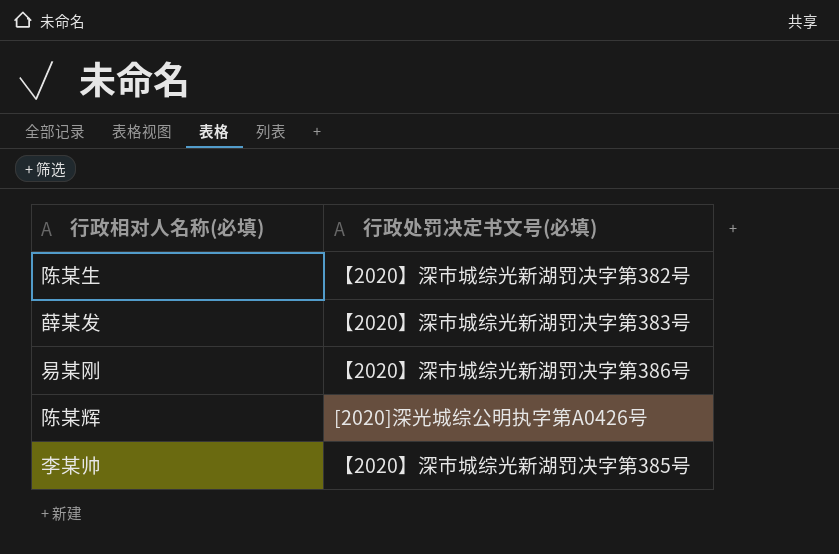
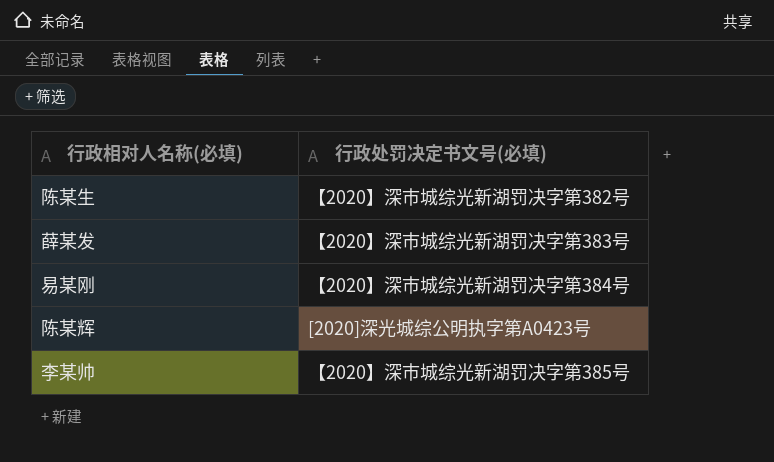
易某刚 | 行政处罚决定书文号(必填): 【2020】深市城综光新湖罚决字第386号 -> 【2020】深市城综光新湖罚决字第384号
陈某辉 | 行政处罚决定书文号(必填): [2020]深光城综公明执字第A0426号 -> [2020]深光城综公明执字第A0423号

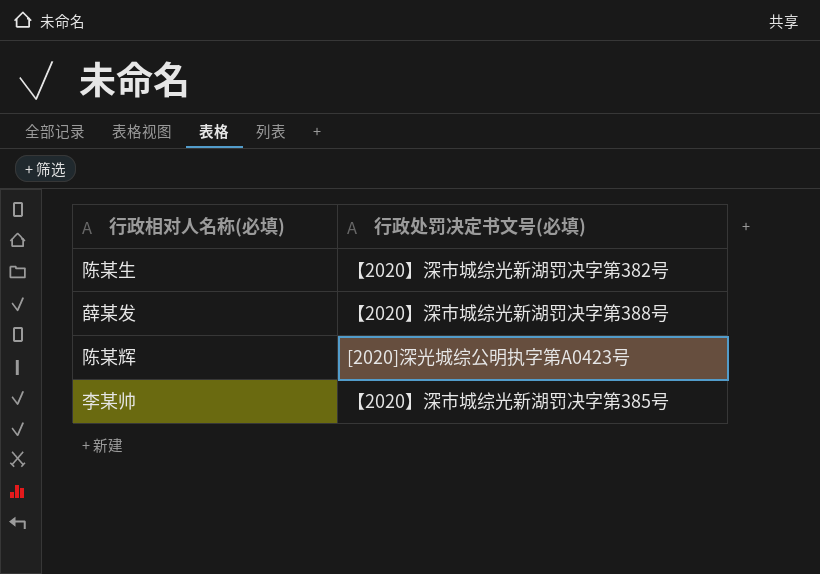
row 易某刚: 【2020】深市城综光新湖罚决字第384号 -> none
薛某发 | 行政处罚决定书文号(必填): 【2020】深市城综光新湖罚决字第383号 -> 【2020】深市城综光新湖罚决字第388号

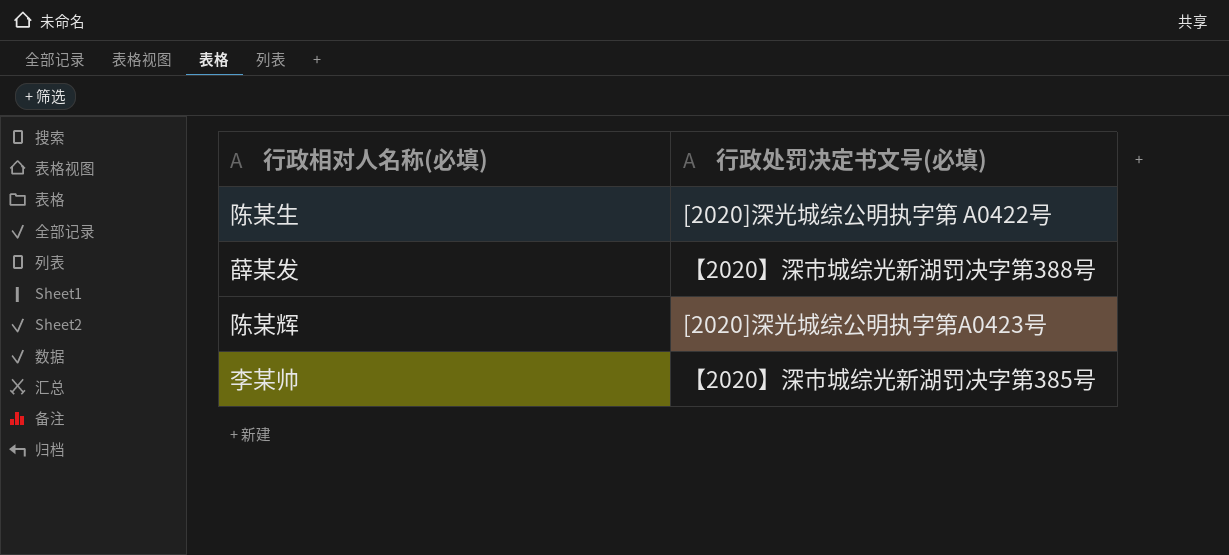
陈某生 | 行政处罚决定书文号(必填): 【2020】深市城综光新湖罚决字第382号 -> [2020]深光城综公明执字第 A0422号

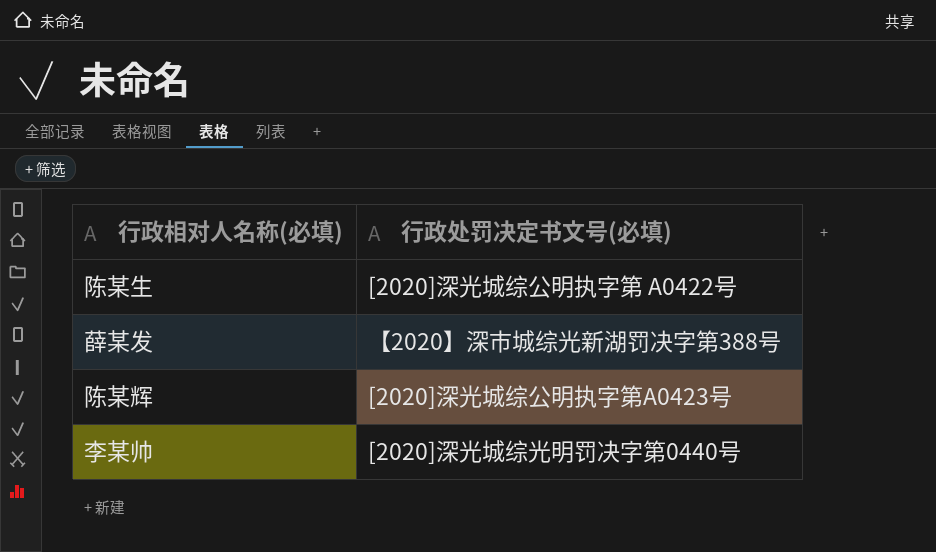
李某帅 | 行政处罚决定书文号(必填): 【2020】深市城综光新湖罚决字第385号 -> [2020]深光城综光明罚决字第0440号

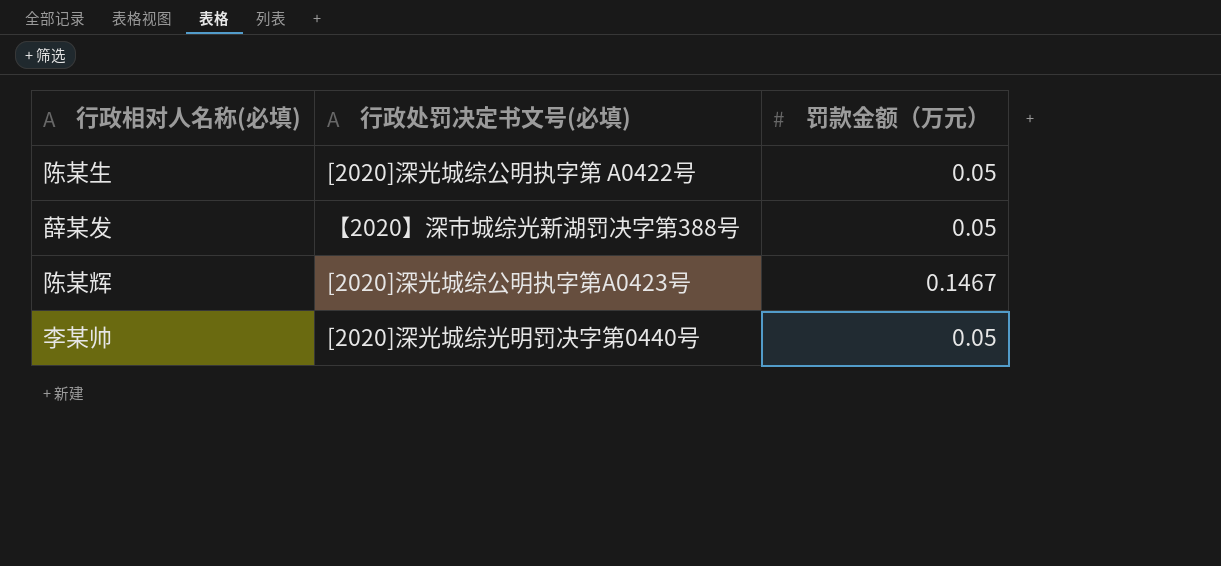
column 罚款金额（万元） | position: none -> 3

